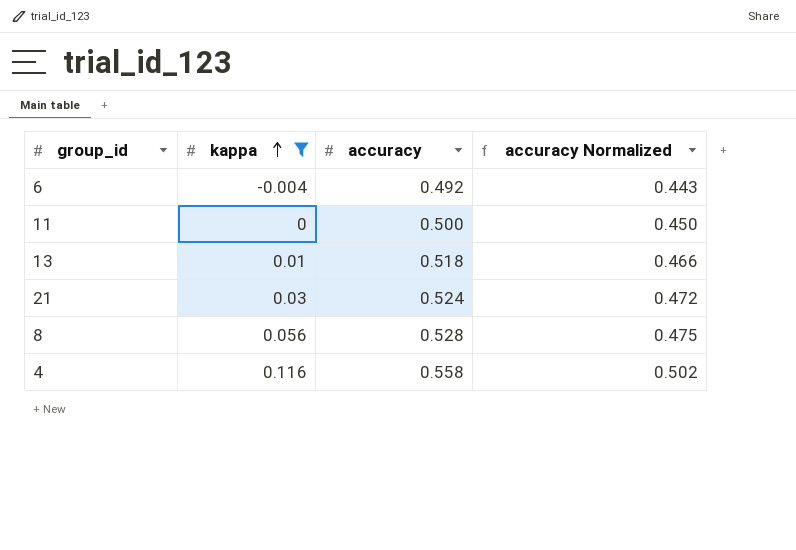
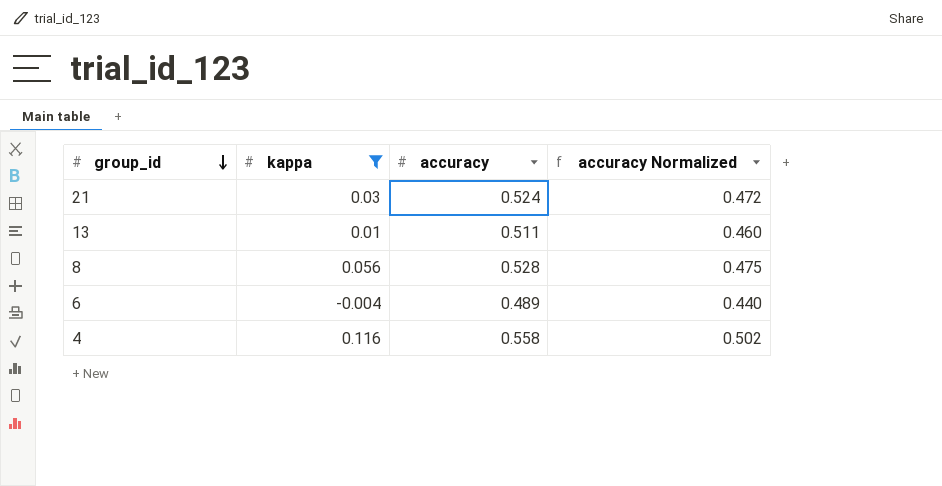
row order: kappa ascending -> group_id descending
row 11: 0 | 0.500 | 0.450 -> none
13 | accuracy: 0.518 -> 0.511
13 | accuracy Normalized: 0.466 -> 0.460
6 | accuracy: 0.492 -> 0.489
6 | accuracy Normalized: 0.443 -> 0.440

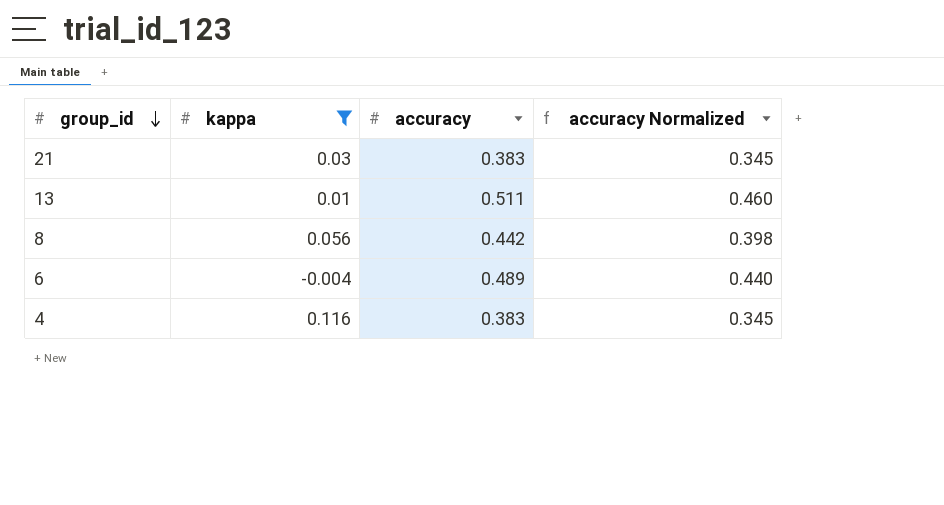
21 | accuracy: 0.524 -> 0.383
21 | accuracy Normalized: 0.472 -> 0.345
8 | accuracy: 0.528 -> 0.442
8 | accuracy Normalized: 0.475 -> 0.398
4 | accuracy: 0.558 -> 0.383
4 | accuracy Normalized: 0.502 -> 0.345

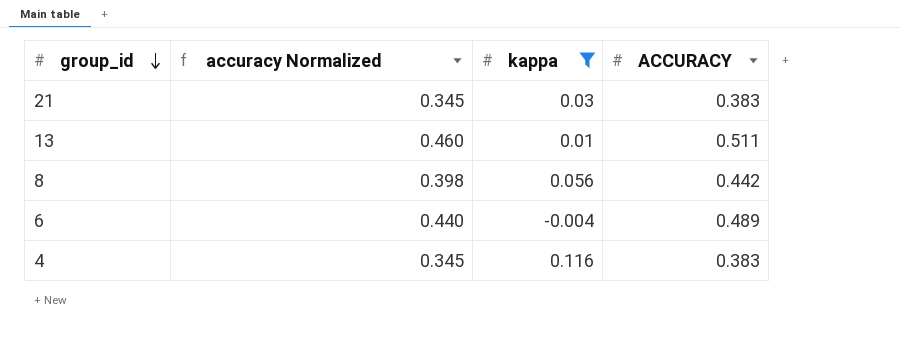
column accuracy Normalized | position: 4 -> 2
column name: accuracy -> ACCURACY

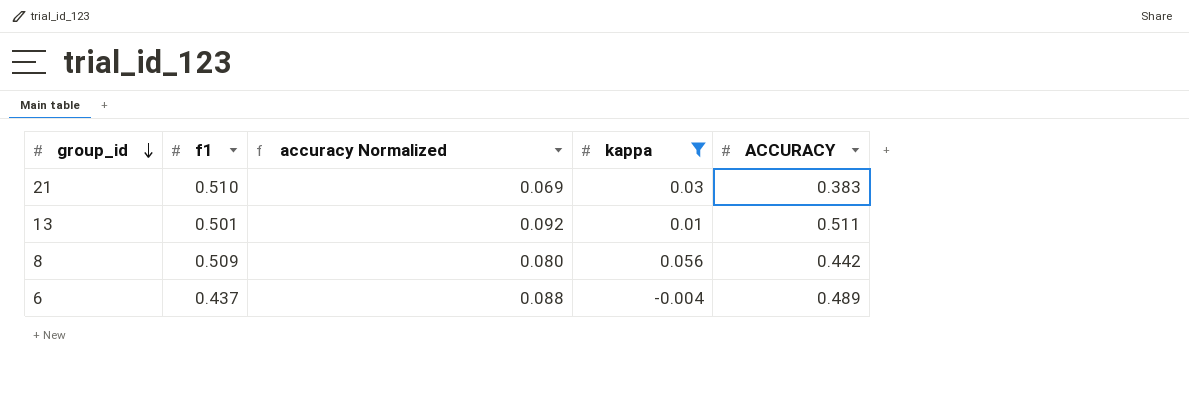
column f1 | position: none -> 2
column accuracy Normalized | formula: [ACCURACY] * 0.9 -> [ACCURACY] * 0.18
row 4: 0.345 | 0.116 | 0.383 -> none

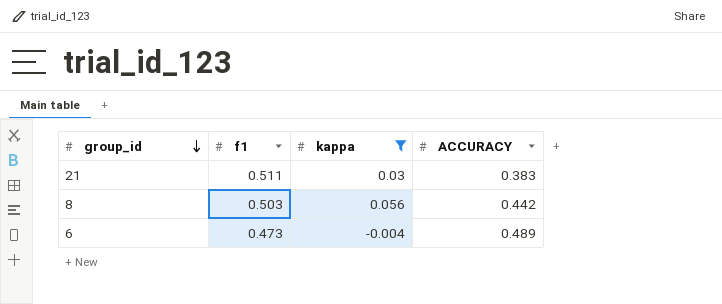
column accuracy Normalized | formula: [ACCURACY] * 0.18 -> none
row 13: 0.501 | 0.092 | 0.01 | 0.511 -> none
21 | f1: 0.510 -> 0.511
8 | f1: 0.509 -> 0.503
6 | f1: 0.437 -> 0.473

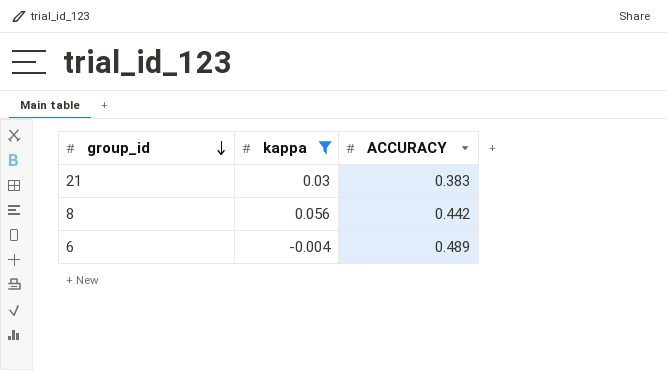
column f1 | position: 2 -> none

